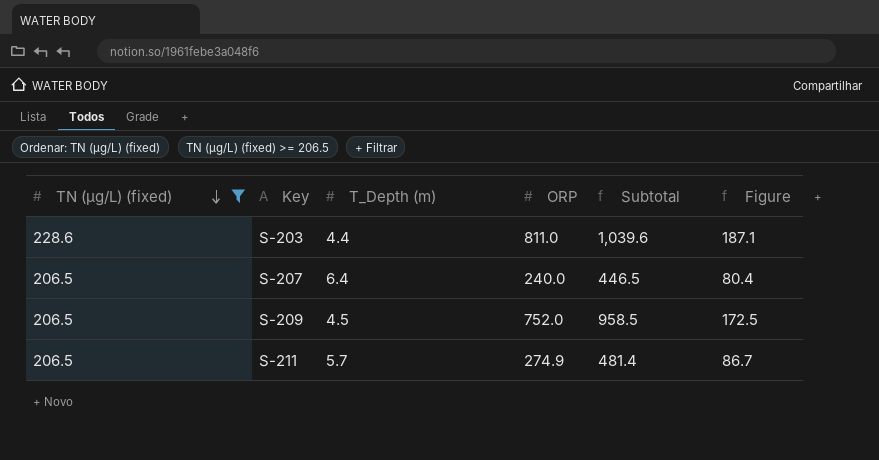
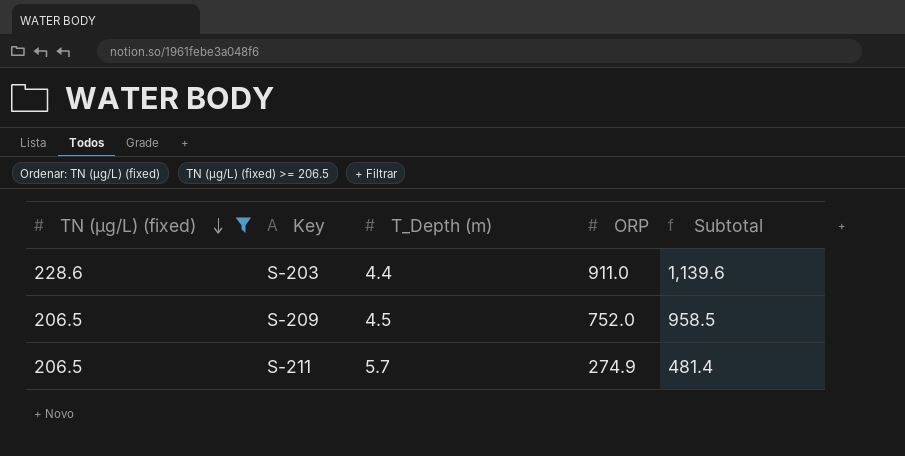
column Figure | formula: [Subtotal] * 0.18 -> none
row S-207: 206.5 | 6.4 | 240.0 | 446.5 | 80.4 -> none
S-203 | ORP: 811.0 -> 911.0
S-203 | Subtotal: 1,039.6 -> 1,139.6

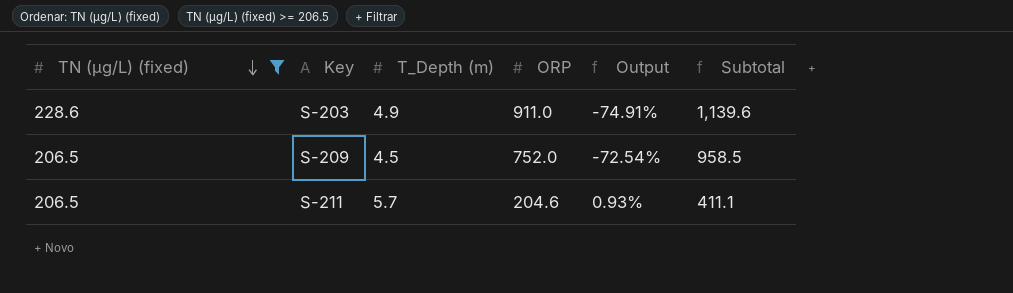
column Output | formula: none -> ([TN (µg/L) (fixed)] - [ORP]) / [ORP]
S-203 | T_Depth (m): 4.4 -> 4.9
S-211 | ORP: 274.9 -> 204.6
S-211 | Subtotal: 481.4 -> 411.1

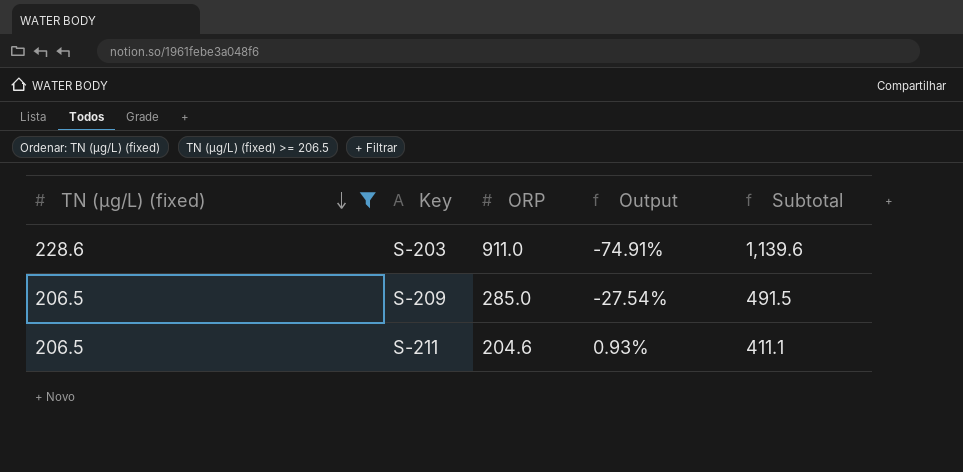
column T_Depth (m) | position: 3 -> none
S-209 | ORP: 752.0 -> 285.0
S-209 | Output: -72.54% -> -27.54%
S-209 | Subtotal: 958.5 -> 491.5

